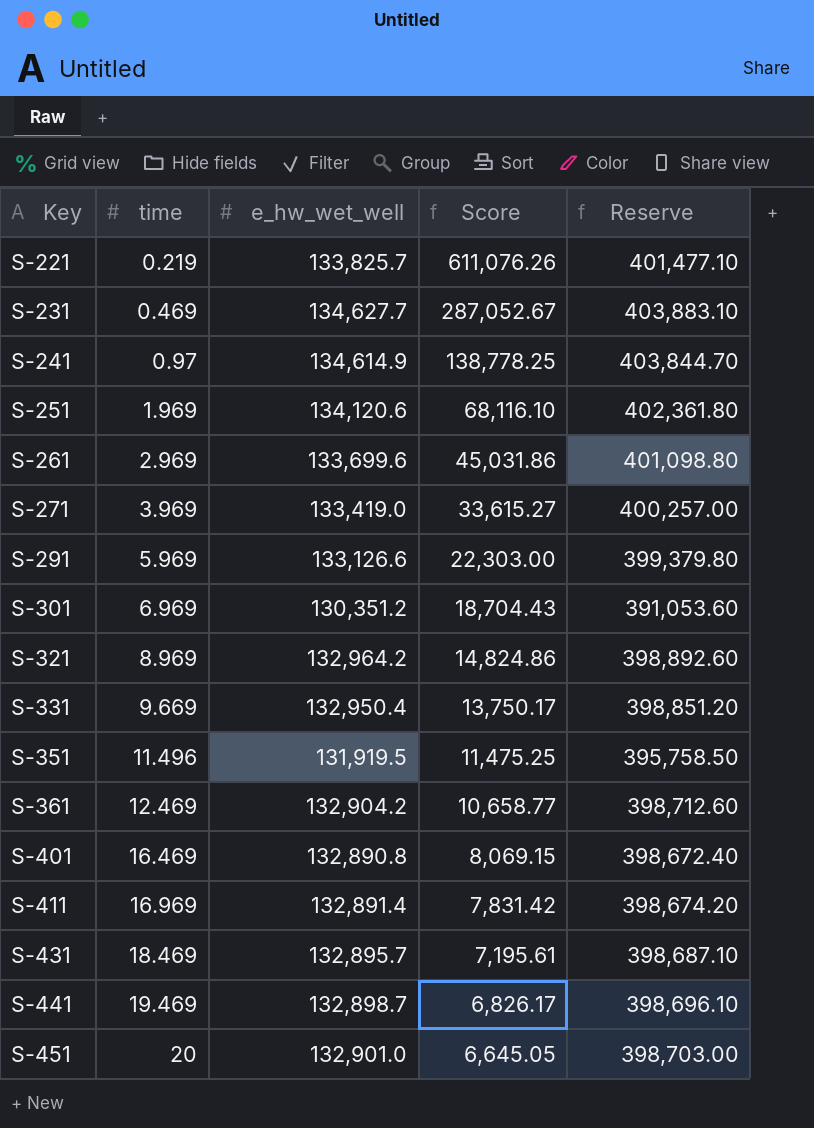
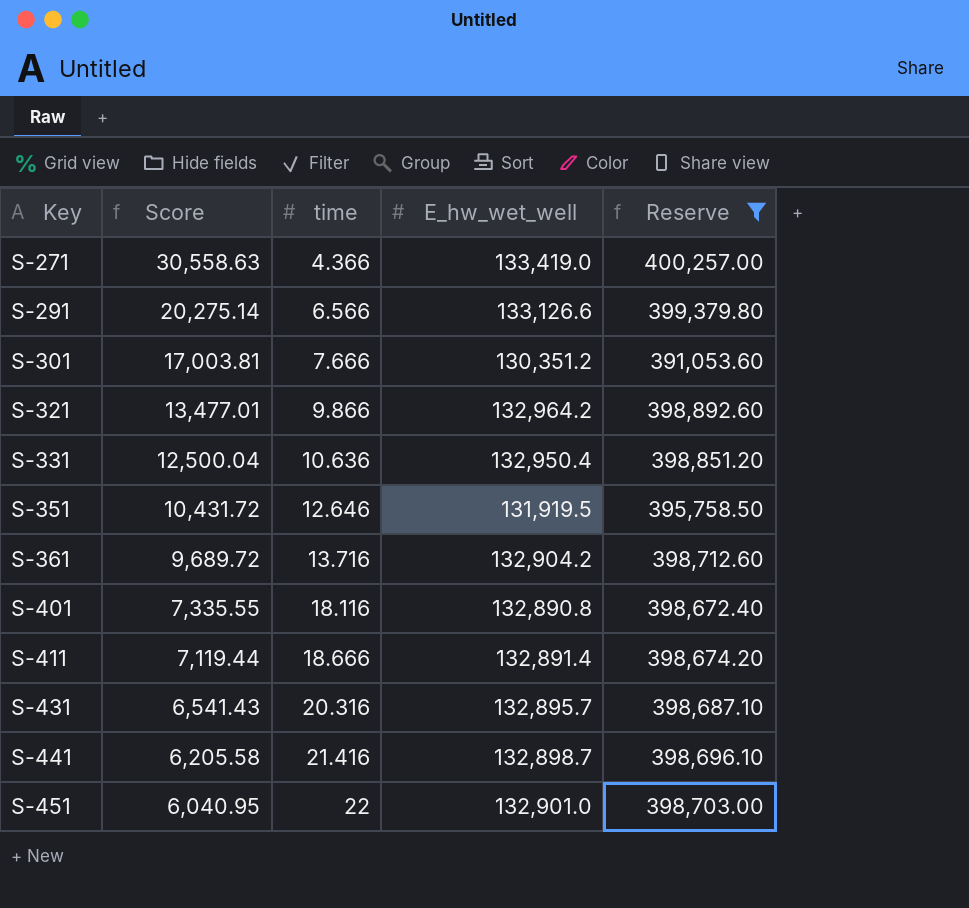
filter: none -> Reserve <= 400,257.00
column Score | position: 4 -> 2
column name: e_hw_wet_well -> E_hw_wet_well
S-271 | Score: 33,615.27 -> 30,558.63
S-271 | time: 3.969 -> 4.366
S-291 | Score: 22,303.00 -> 20,275.14
S-291 | time: 5.969 -> 6.566
S-301 | Score: 18,704.43 -> 17,003.81
S-301 | time: 6.969 -> 7.666
S-321 | Score: 14,824.86 -> 13,477.01
S-321 | time: 8.969 -> 9.866
S-331 | Score: 13,750.17 -> 12,500.04
S-331 | time: 9.669 -> 10.636
S-351 | Score: 11,475.25 -> 10,431.72
S-351 | time: 11.496 -> 12.646
S-361 | Score: 10,658.77 -> 9,689.72
S-361 | time: 12.469 -> 13.716
S-401 | Score: 8,069.15 -> 7,335.55
S-401 | time: 16.469 -> 18.116
S-411 | Score: 7,831.42 -> 7,119.44
S-411 | time: 16.969 -> 18.666
S-431 | Score: 7,195.61 -> 6,541.43
S-431 | time: 18.469 -> 20.316
S-441 | Score: 6,826.17 -> 6,205.58
S-441 | time: 19.469 -> 21.416
S-451 | Score: 6,645.05 -> 6,040.95
S-451 | time: 20 -> 22

